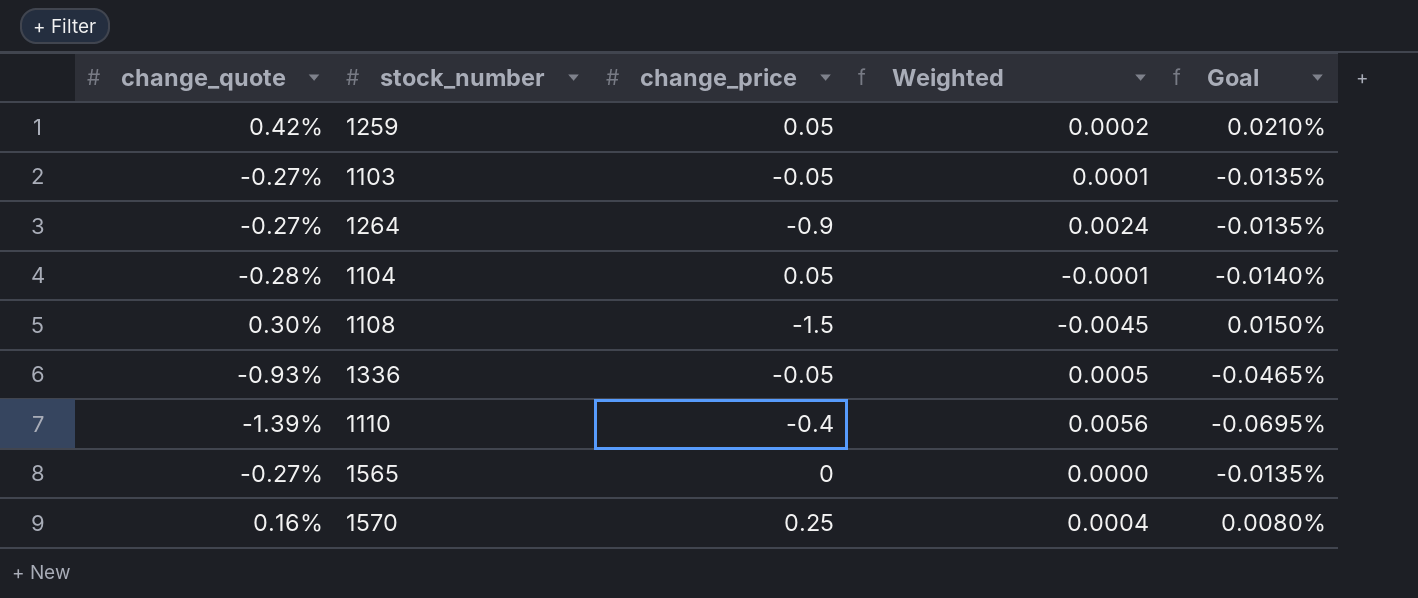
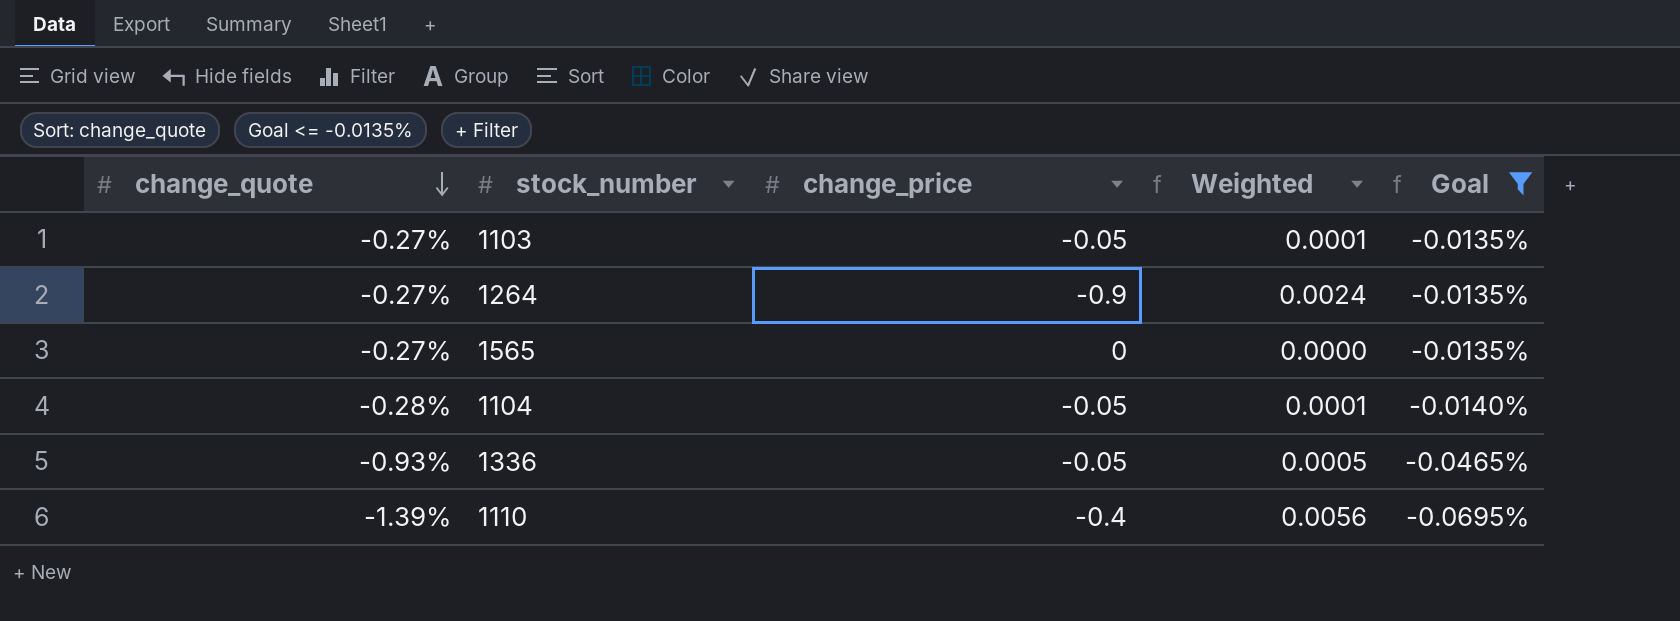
filter: none -> Goal <= -0.0135%
row order: none -> change_quote descending
1104 | change_price: 0.05 -> -0.05
1104 | Weighted: -0.0001 -> 0.0001

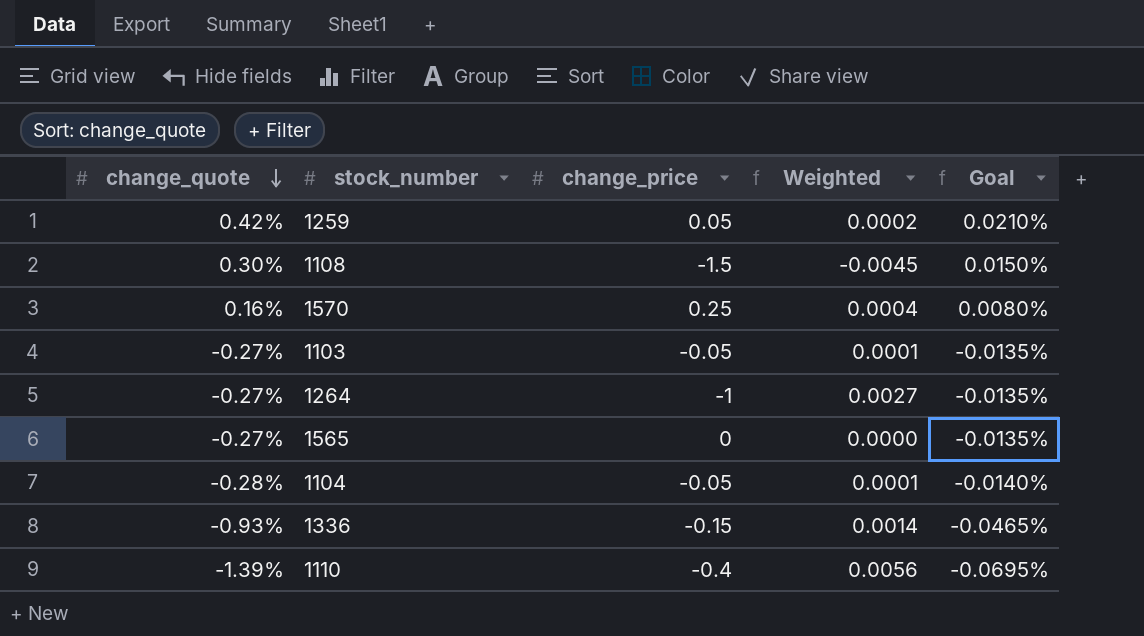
filter: Goal <= -0.0135% -> none
1264 | change_price: -0.9 -> -1
1264 | Weighted: 0.0024 -> 0.0027
1336 | change_price: -0.05 -> -0.15
1336 | Weighted: 0.0005 -> 0.0014

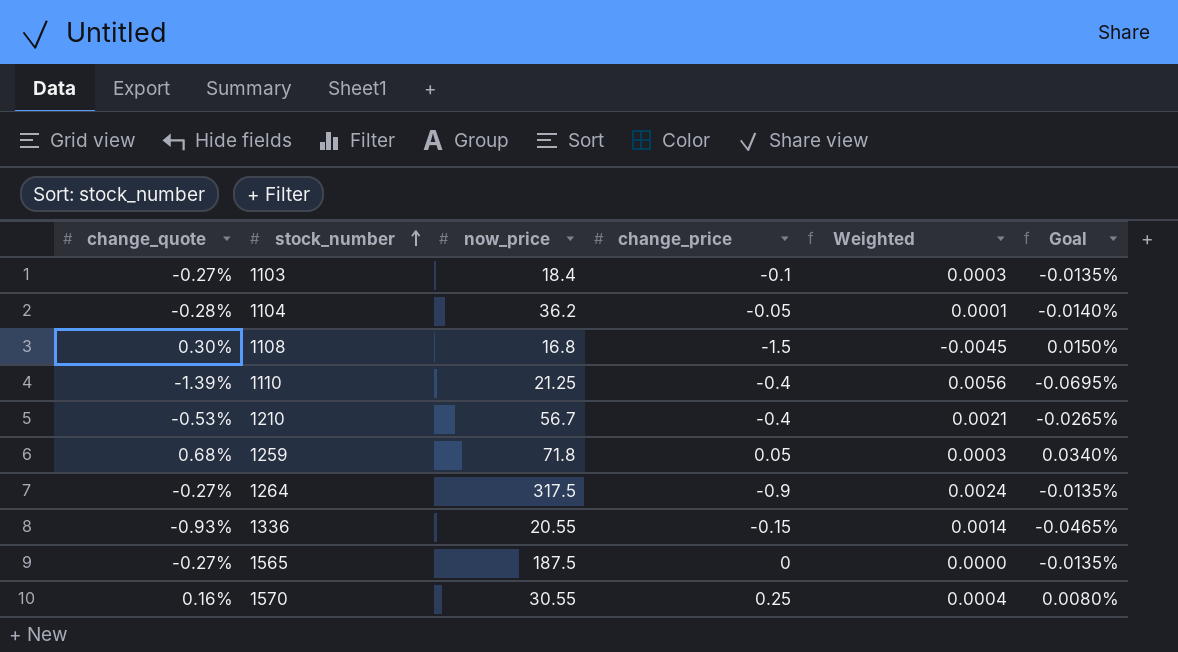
row order: change_quote descending -> stock_number ascending
column now_price | position: none -> 3
1103 | change_price: -0.05 -> -0.1
1103 | Weighted: 0.0001 -> 0.0003
row 1210: none -> -0.53% | 56.7 | -0.4 | 0.0021 | -0.0265%
1259 | change_quote: 0.42% -> 0.68%
1259 | Weighted: 0.0002 -> 0.0003
1259 | Goal: 0.0210% -> 0.0340%
1264 | change_price: -1 -> -0.9
1264 | Weighted: 0.0027 -> 0.0024

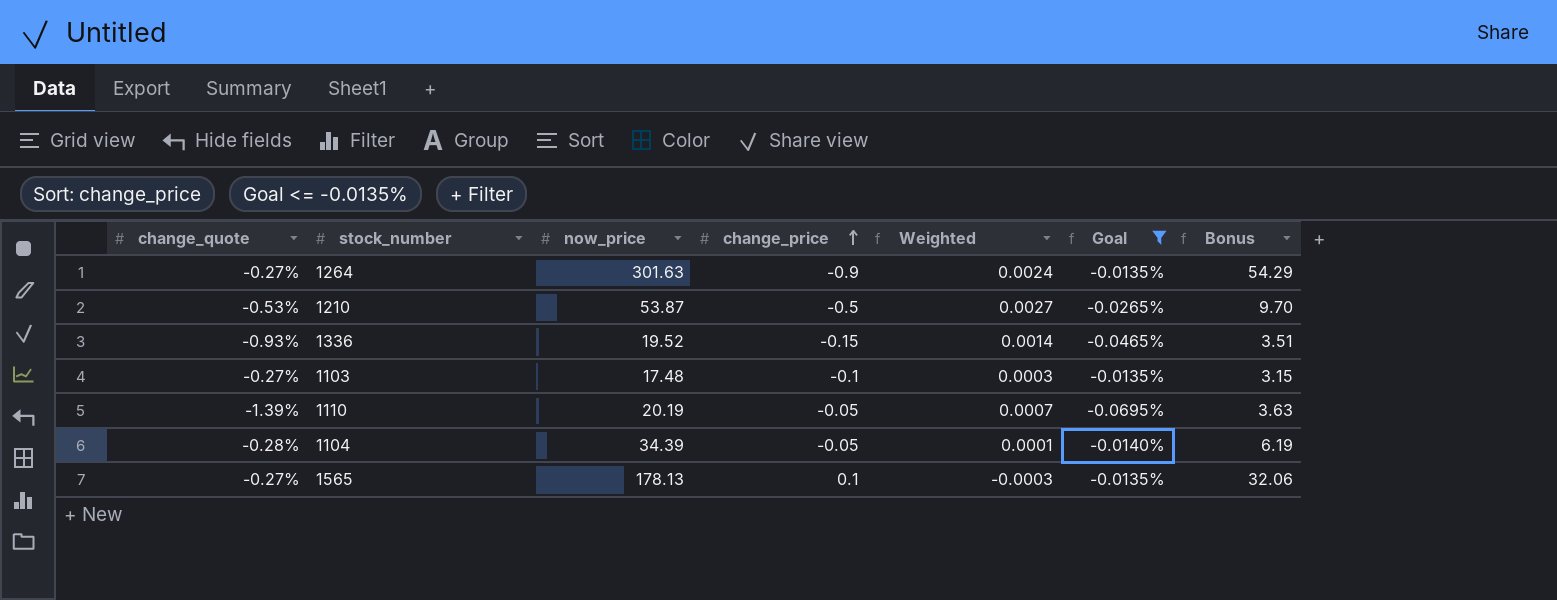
filter: none -> Goal <= -0.0135%
row order: stock_number ascending -> change_price ascending
column Bonus | formula: none -> [now_price] * 0.18
1264 | now_price: 317.5 -> 301.63
1210 | now_price: 56.7 -> 53.87
1210 | change_price: -0.4 -> -0.5
1210 | Weighted: 0.0021 -> 0.0027
1336 | now_price: 20.55 -> 19.52
1103 | now_price: 18.4 -> 17.48
1110 | now_price: 21.25 -> 20.19
1110 | change_price: -0.4 -> -0.05
1110 | Weighted: 0.0056 -> 0.0007
1104 | now_price: 36.2 -> 34.39
1565 | now_price: 187.5 -> 178.13
1565 | change_price: 0 -> 0.1
1565 | Weighted: 0.0000 -> -0.0003

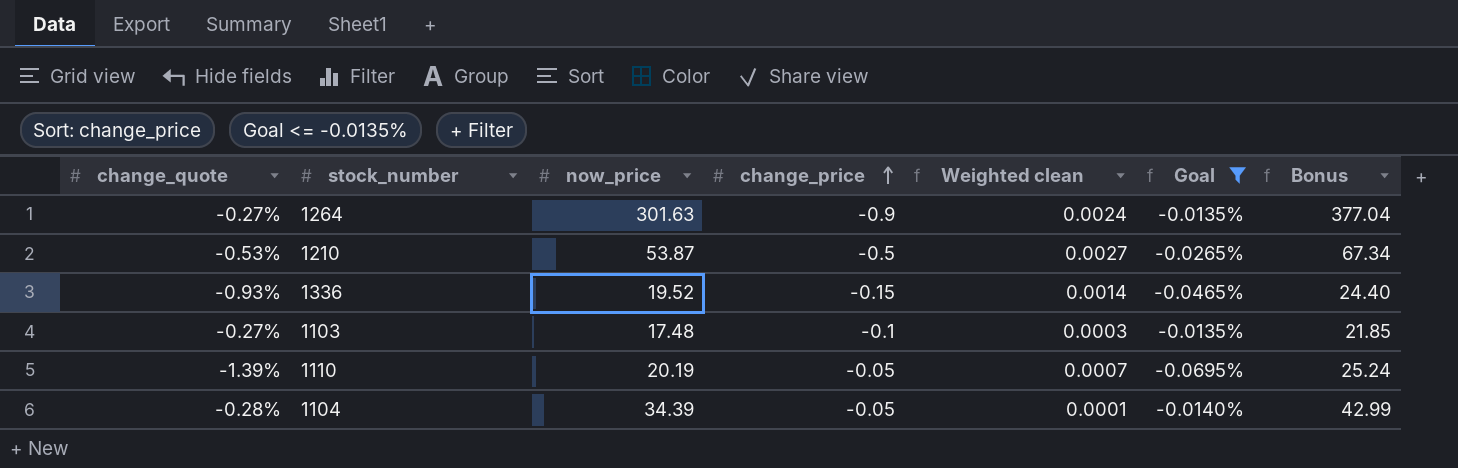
column name: Weighted -> Weighted clean
column Bonus | formula: [now_price] * 0.18 -> [now_price] * 1.25
row 1565: -0.27% | 178.13 | 0.1 | -0.0003 | -0.0135% | 32.06 -> none

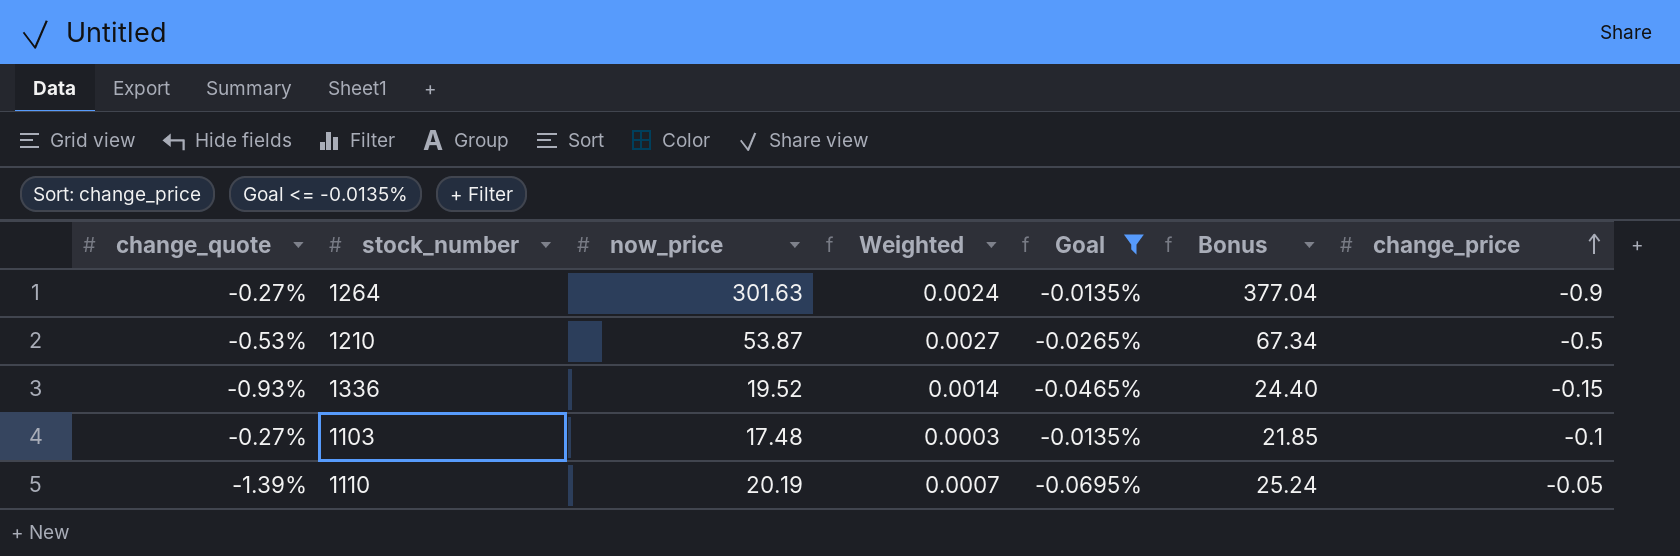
column name: Weighted clean -> Weighted
column change_price | position: 4 -> 7
row 1104: -0.28% | 34.39 | -0.05 | 0.0001 | -0.0140% | 42.99 -> none

